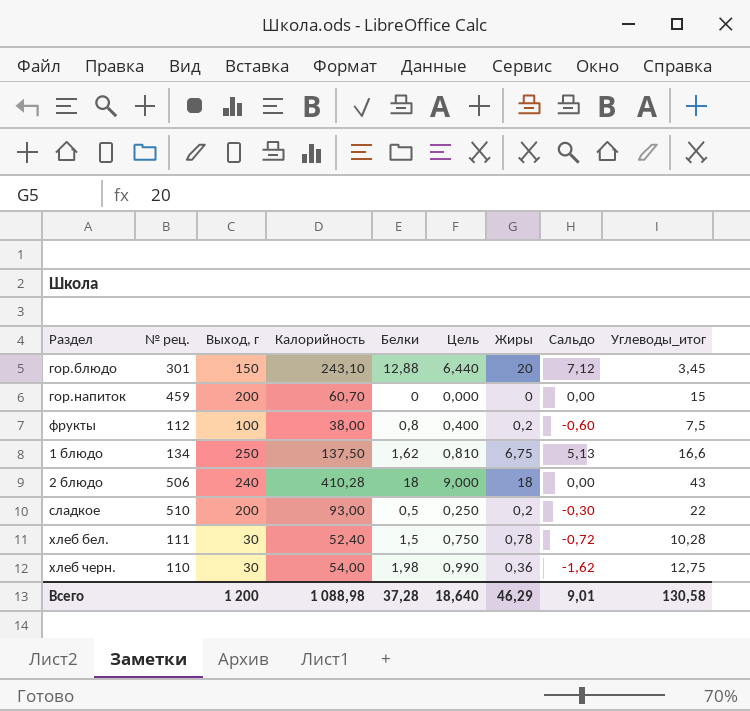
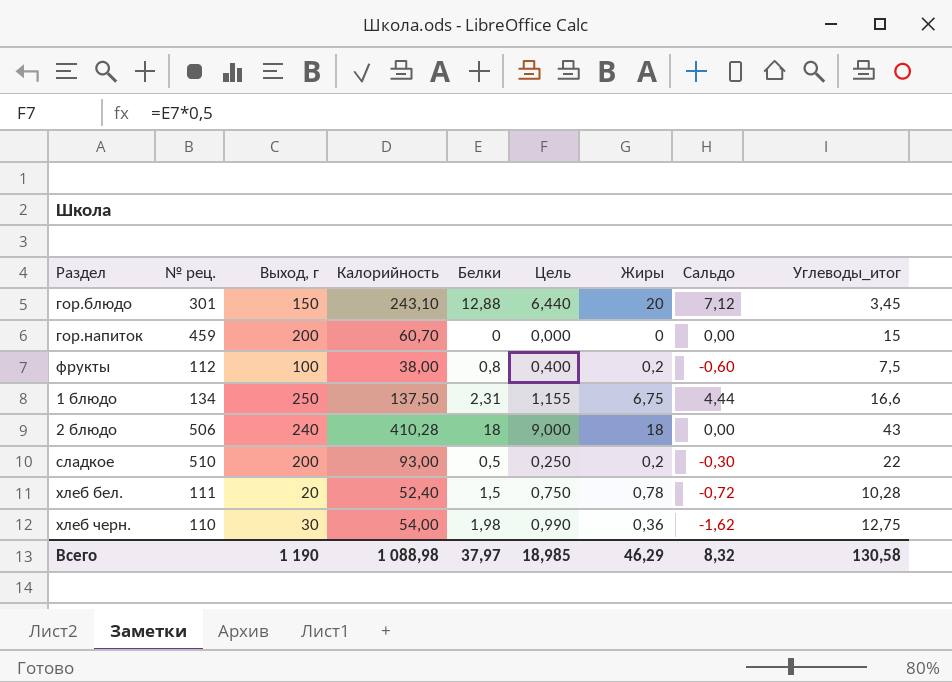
1 блюдо | Белки: 1,62 -> 2,31
1 блюдо | Цель: 0,810 -> 1,155
1 блюдо | Сальдо: 5,13 -> 4,44
хлеб бел. | Выход, г: 30 -> 20
Всего | Выход, г: 1 200 -> 1 190
Всего | Белки: 37,28 -> 37,97
Всего | Цель: 18,640 -> 18,985
Всего | Сальдо: 9,01 -> 8,32

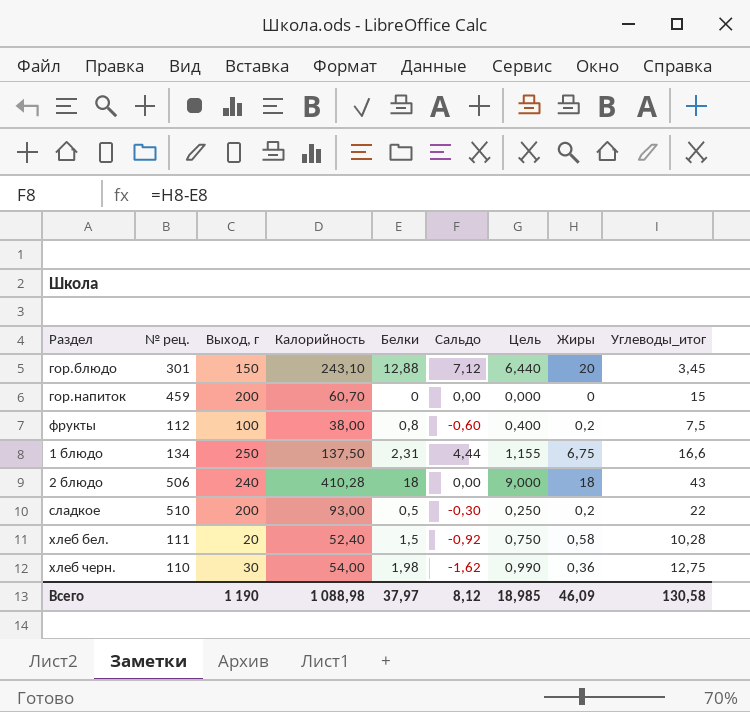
column Сальдо | position: 8 -> 6
хлеб бел. | Сальдо: -0,72 -> -0,92
хлеб бел. | Жиры: 0,78 -> 0,58
Всего | Сальдо: 8,32 -> 8,12
Всего | Жиры: 46,29 -> 46,09

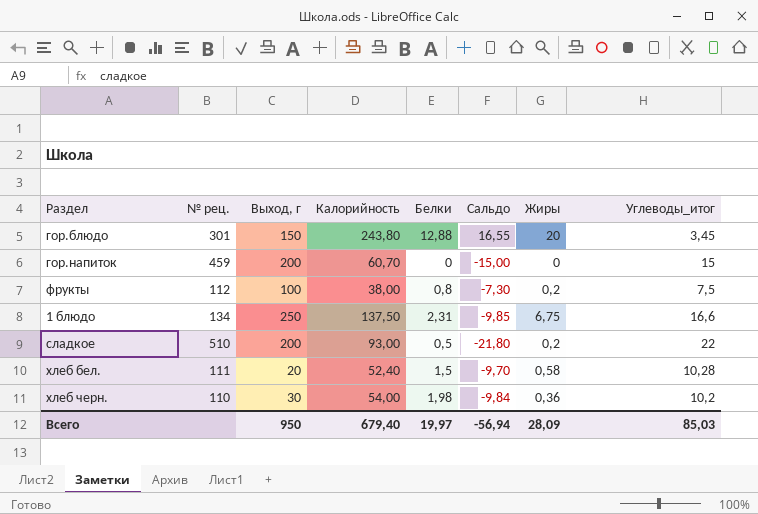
column Цель | formula: [Белки] * 0,5 -> none
column Сальдо | formula: [Жиры] - [Белки] -> [Жиры] - [Углеводы_итог]
row 2 блюдо: 506 | 240 | 410,28 | 18 | 0,00 | 9,000 | 18 | 43 -> none
гор.блюдо | Калорийность: 243,10 -> 243,80
хлеб черн. | Углеводы_итог: 12,75 -> 10,2
Всего | Выход, г: 1 190 -> 950
Всего | Калорийность: 1 088,98 -> 679,40
Всего | Белки: 37,97 -> 19,97
Всего | Сальдо: 8,12 -> -56,94
Всего | Жиры: 46,09 -> 28,09
Всего | Углеводы_итог: 130,58 -> 85,03

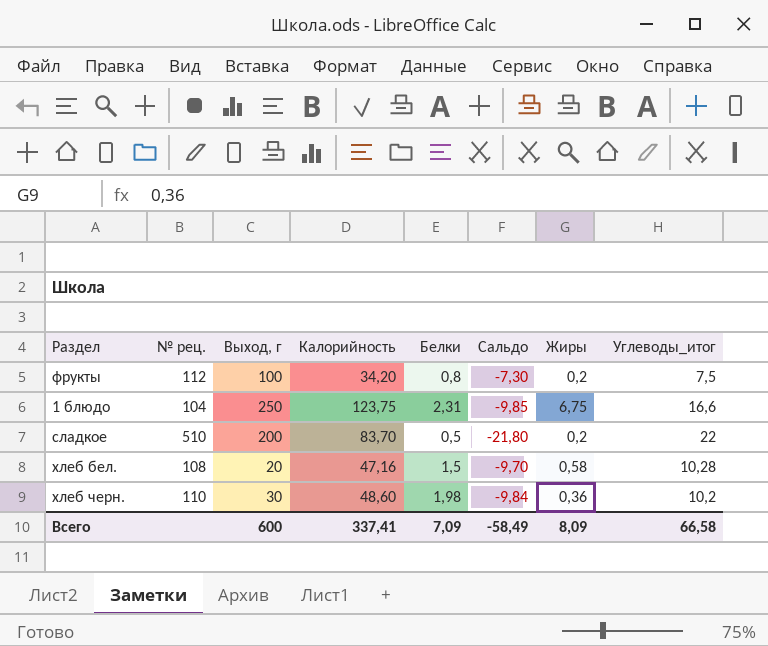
row гор.блюдо: 301 | 150 | 243,80 | 12,88 | 16,55 | 20 | 3,45 -> none
row гор.напиток: 459 | 200 | 60,70 | 0 | -15,00 | 0 | 15 -> none
фрукты | Калорийность: 38,00 -> 34,20
1 блюдо | № рец.: 134 -> 104
1 блюдо | Калорийность: 137,50 -> 123,75
сладкое | Калорийность: 93,00 -> 83,70
хлеб бел. | № рец.: 111 -> 108
хлеб бел. | Калорийность: 52,40 -> 47,16
хлеб черн. | Калорийность: 54,00 -> 48,60
Всего | Выход, г: 950 -> 600
Всего | Калорийность: 679,40 -> 337,41
Всего | Белки: 19,97 -> 7,09
Всего | Сальдо: -56,94 -> -58,49
Всего | Жиры: 28,09 -> 8,09
Всего | Углеводы_итог: 85,03 -> 66,58

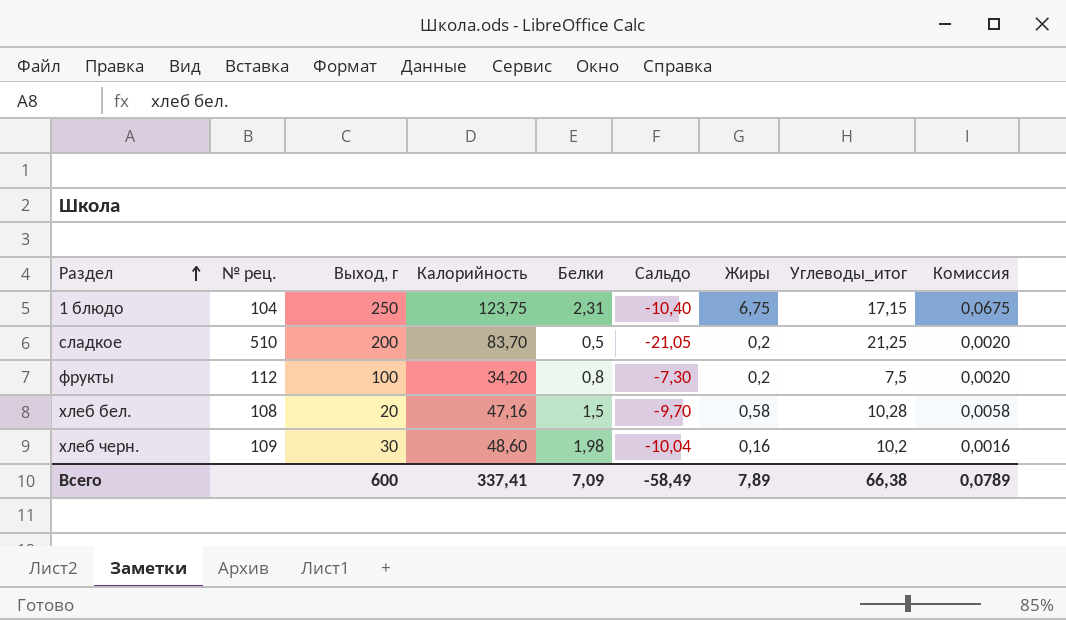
row order: none -> Раздел ascending
column Комиссия | formula: none -> [Жиры] * 0,01
1 блюдо | Сальдо: -9,85 -> -10,40
1 блюдо | Углеводы_итог: 16,6 -> 17,15
сладкое | Сальдо: -21,80 -> -21,05
сладкое | Углеводы_итог: 22 -> 21,25
хлеб черн. | № рец.: 110 -> 109
хлеб черн. | Сальдо: -9,84 -> -10,04
хлеб черн. | Жиры: 0,36 -> 0,16
Всего | Жиры: 8,09 -> 7,89
Всего | Углеводы_итог: 66,58 -> 66,38

